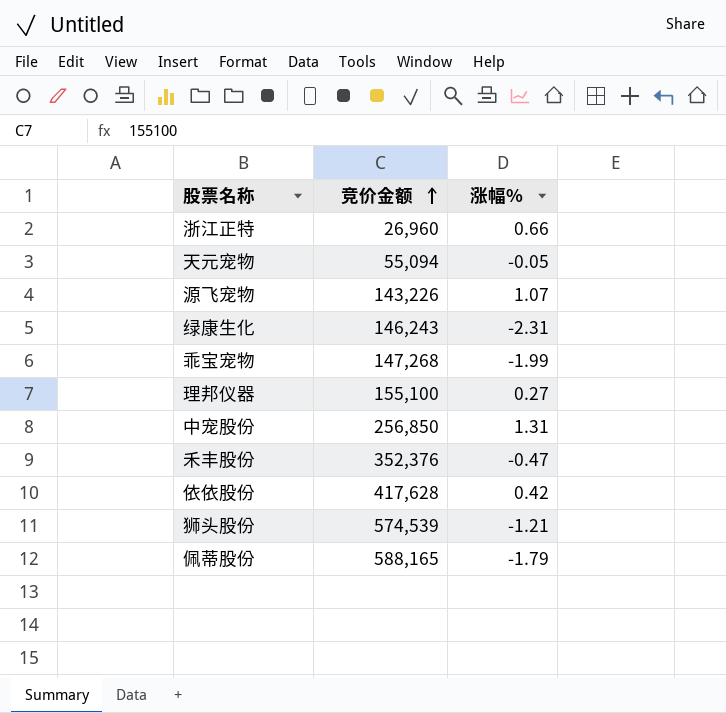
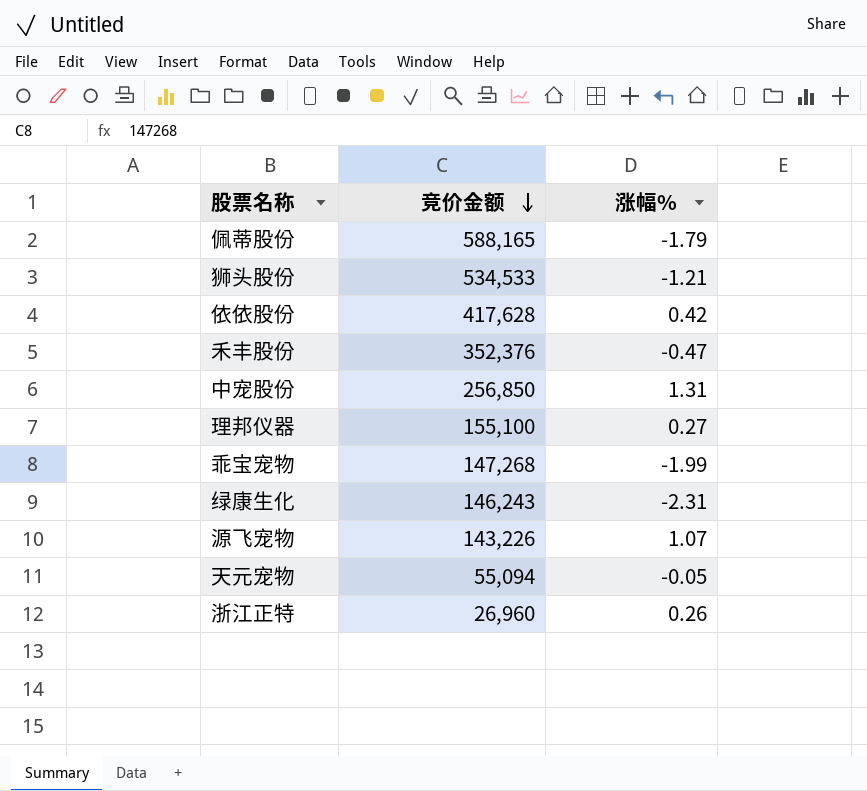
row order: 竞价金额 ascending -> 竞价金额 descending
狮头股份 | 竞价金额: 574,539 -> 534,533
浙江正特 | 涨幅%: 0.66 -> 0.26

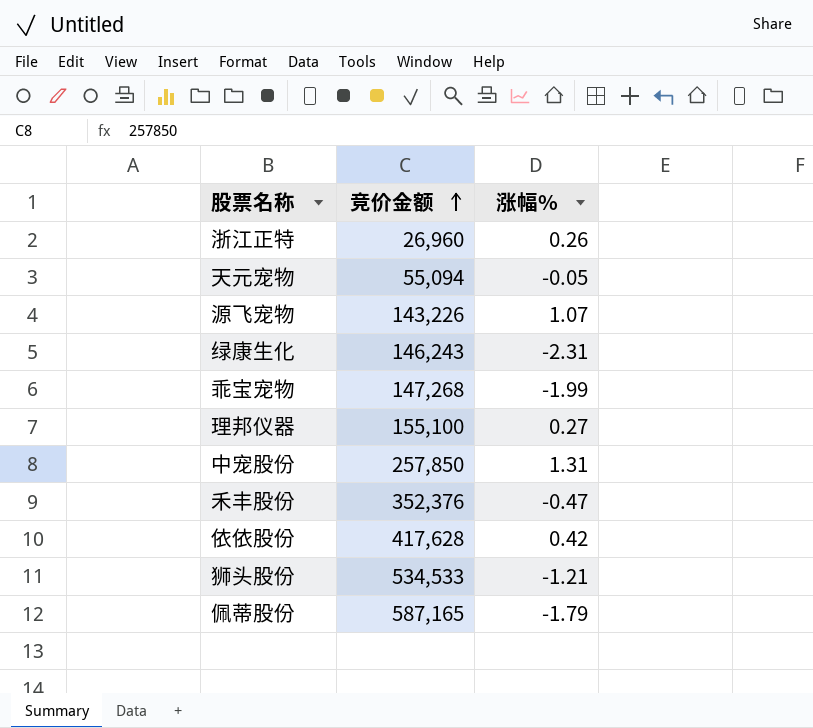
row order: 竞价金额 descending -> 竞价金额 ascending
中宠股份 | 竞价金额: 256,850 -> 257,850
佩蒂股份 | 竞价金额: 588,165 -> 587,165

